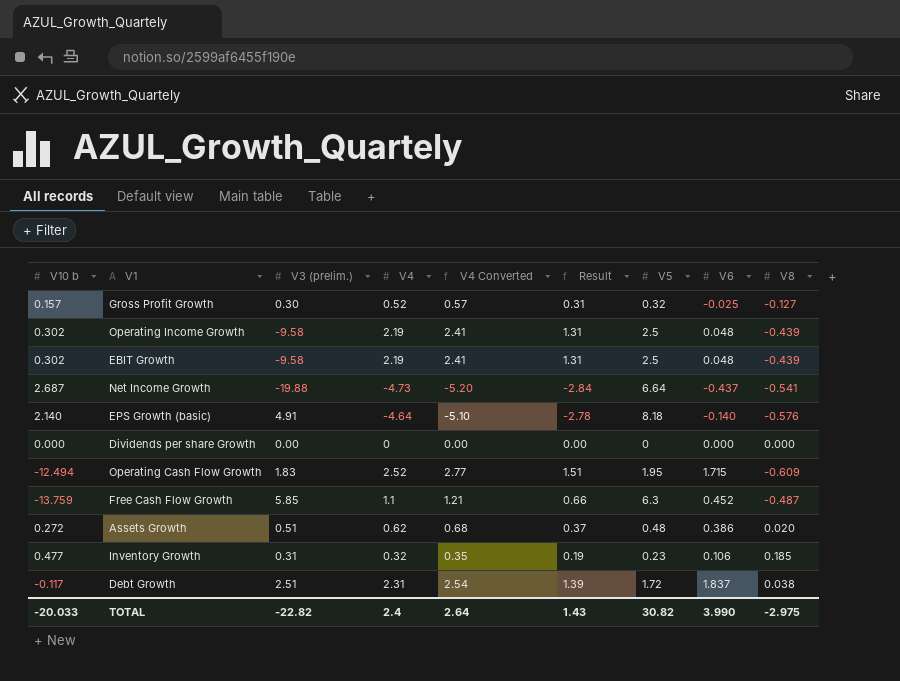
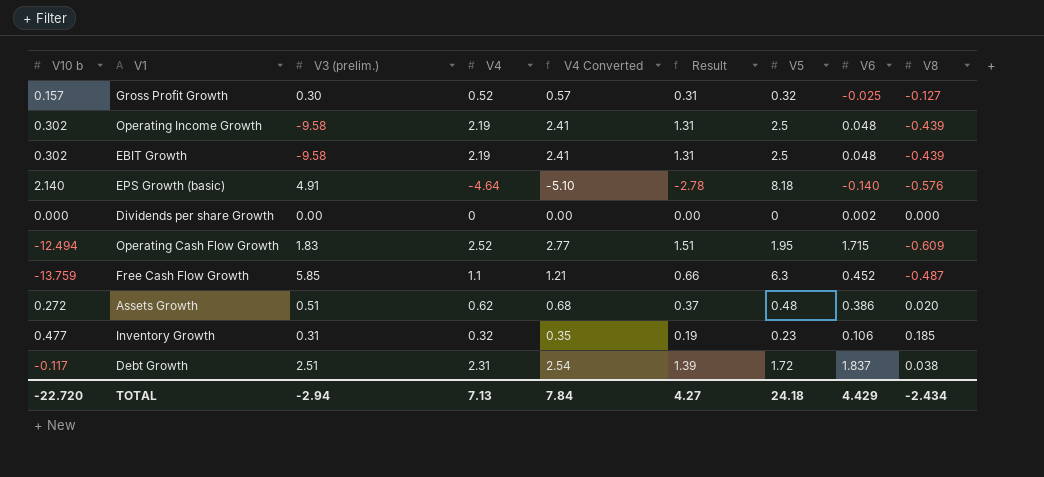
row Net Income Growth: 2.687 | -19.88 | -4.73 | -5.20 | -2.84 | 6.64 | -0.437 | -0.541 -> none
Dividends per share Growth | V6: 0.000 -> 0.002
TOTAL | V10 b: -20.033 -> -22.720
TOTAL | V3 (prelim.): -22.82 -> -2.94
TOTAL | V4: 2.4 -> 7.13
TOTAL | V4 Converted: 2.64 -> 7.84
TOTAL | Result: 1.43 -> 4.27
TOTAL | V5: 30.82 -> 24.18
TOTAL | V6: 3.990 -> 4.429
TOTAL | V8: -2.975 -> -2.434

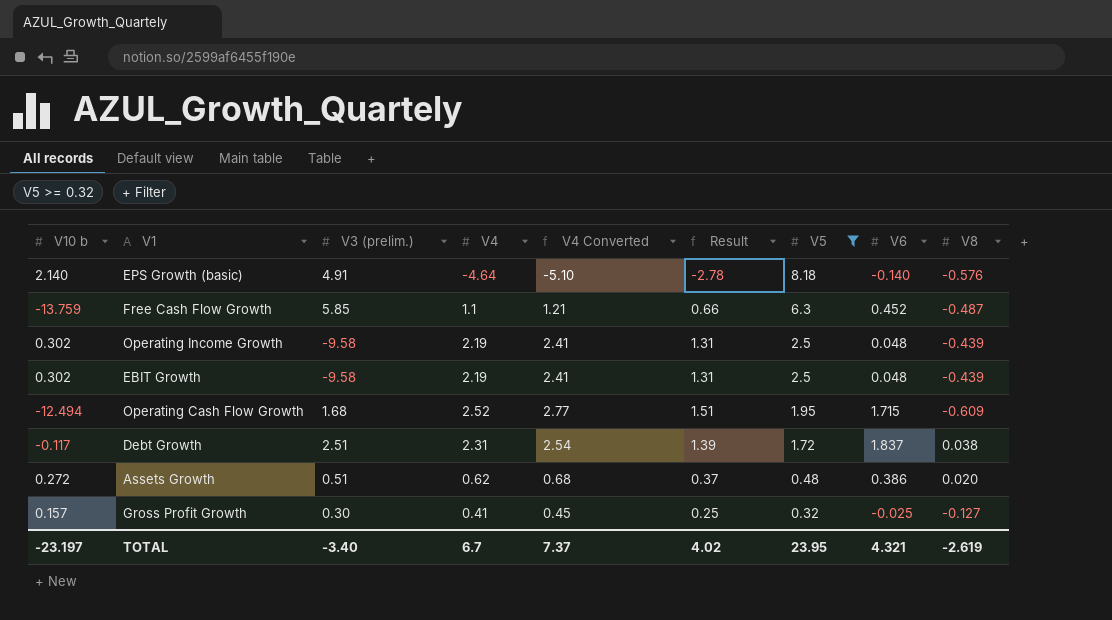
filter: none -> V5 >= 0.32
row order: none -> V5 descending
Operating Cash Flow Growth | V3 (prelim.): 1.83 -> 1.68
Gross Profit Growth | V4: 0.52 -> 0.41
Gross Profit Growth | V4 Converted: 0.57 -> 0.45
Gross Profit Growth | Result: 0.31 -> 0.25
TOTAL | V10 b: -22.720 -> -23.197
TOTAL | V3 (prelim.): -2.94 -> -3.40
TOTAL | V4: 7.13 -> 6.7
TOTAL | V4 Converted: 7.84 -> 7.37
TOTAL | Result: 4.27 -> 4.02
TOTAL | V5: 24.18 -> 23.95
TOTAL | V6: 4.429 -> 4.321
TOTAL | V8: -2.434 -> -2.619

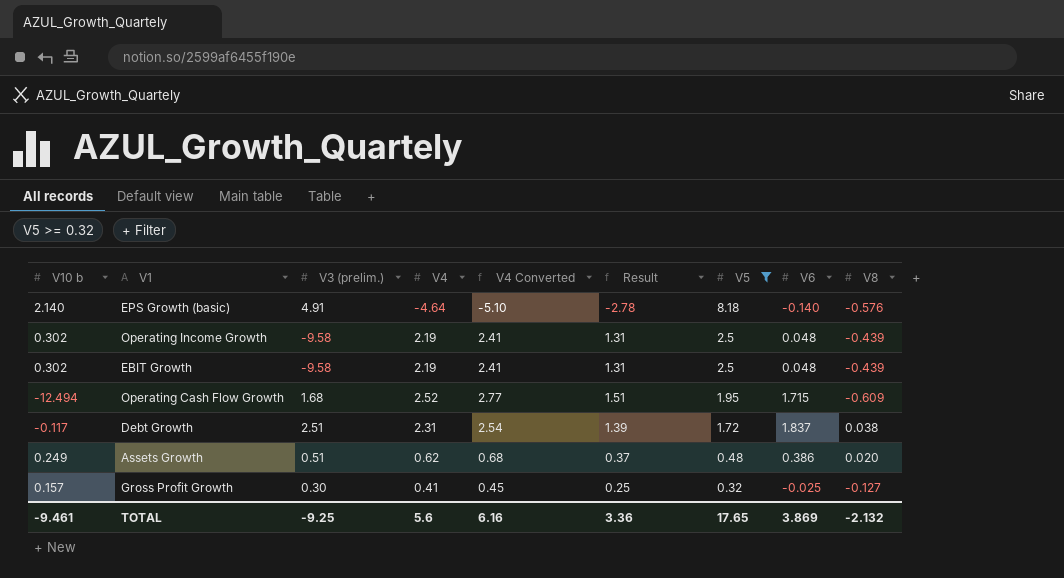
row Free Cash Flow Growth: -13.759 | 5.85 | 1.1 | 1.21 | 0.66 | 6.3 | 0.452 | -0.487 -> none
Assets Growth | V10 b: 0.272 -> 0.249
TOTAL | V10 b: -23.197 -> -9.461
TOTAL | V3 (prelim.): -3.40 -> -9.25
TOTAL | V4: 6.7 -> 5.6
TOTAL | V4 Converted: 7.37 -> 6.16
TOTAL | Result: 4.02 -> 3.36
TOTAL | V5: 23.95 -> 17.65
TOTAL | V6: 4.321 -> 3.869
TOTAL | V8: -2.619 -> -2.132

